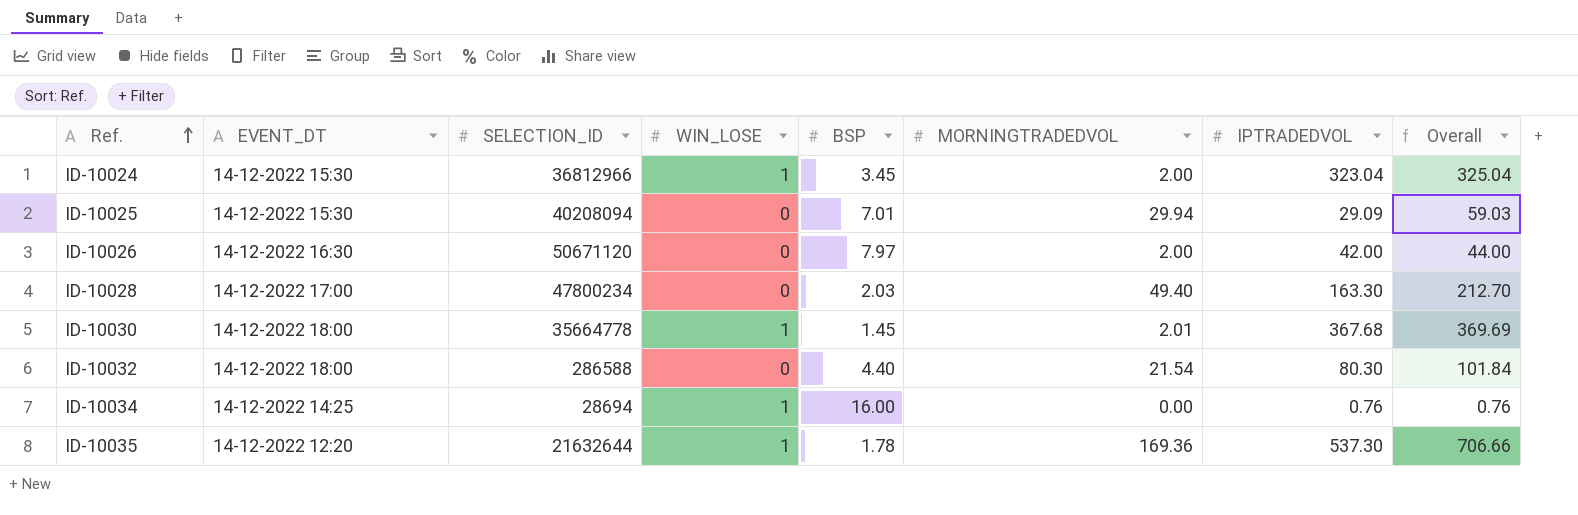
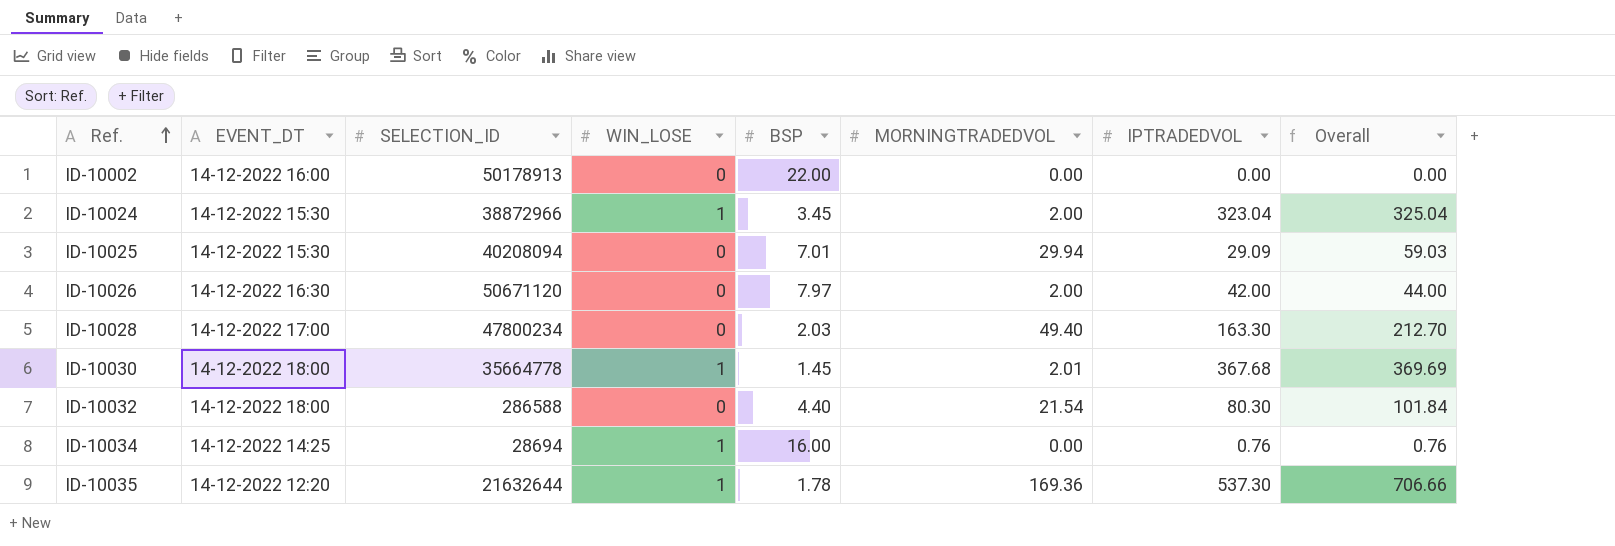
row ID-10002: none -> 14-12-2022 16:00 | 50178913 | 0 | 22.00 | 0.00 | 0.00 | 0.00
ID-10024 | SELECTION_ID: 36812966 -> 38872966

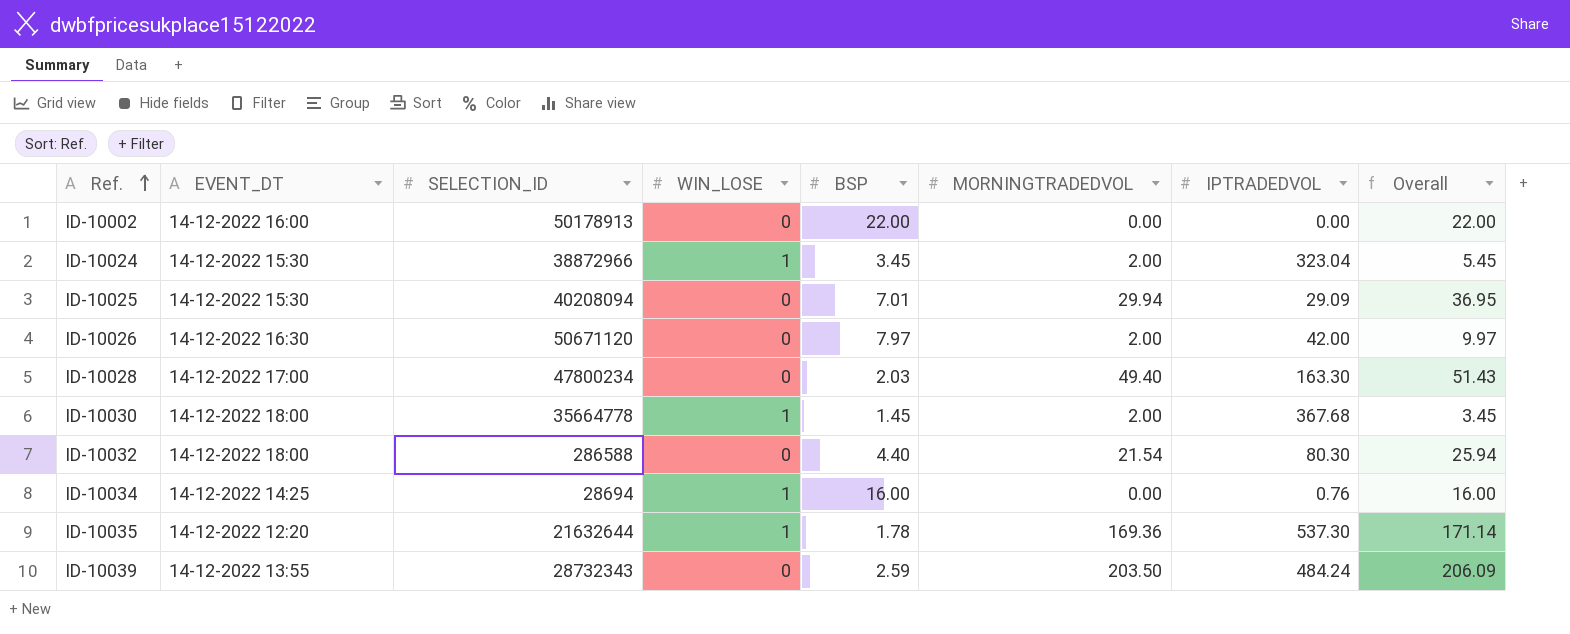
column Overall | formula: [MORNINGTRADEDVOL] + [IPTRADEDVOL] -> [BSP] + [MORNINGTRADEDVOL]
ID-10030 | MORNINGTRADEDVOL: 2.01 -> 2.00
row ID-10039: none -> 14-12-2022 13:55 | 28732343 | 0 | 2.59 | 203.50 | 484.24 | 206.09

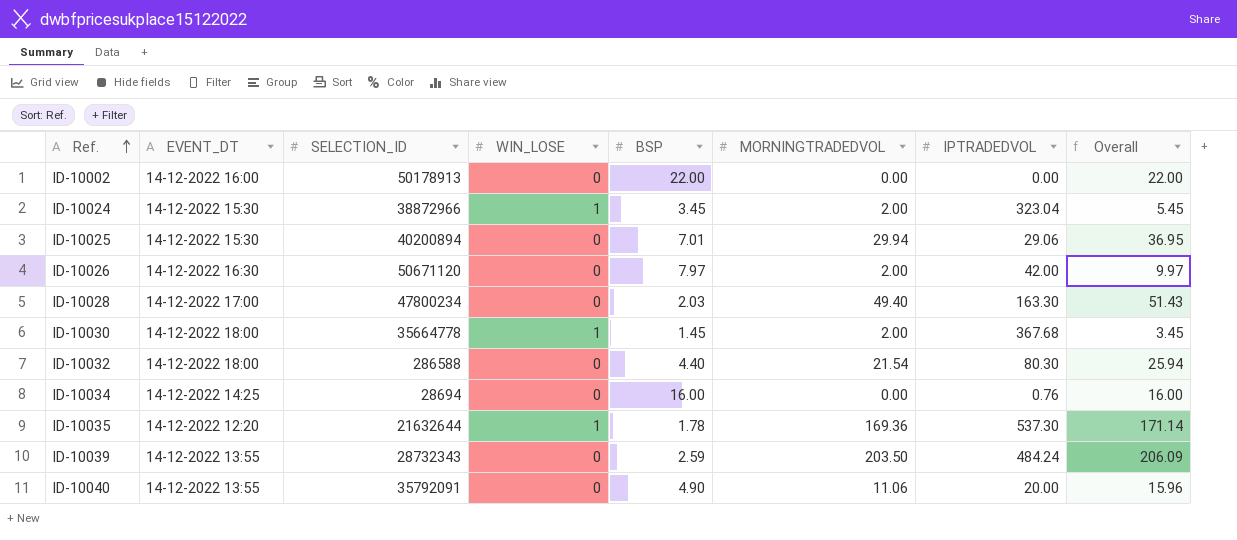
ID-10025 | SELECTION_ID: 40208094 -> 40200894
ID-10025 | IPTRADEDVOL: 29.09 -> 29.06
ID-10034 | WIN_LOSE: 1 -> 0
row ID-10040: none -> 14-12-2022 13:55 | 35792091 | 0 | 4.90 | 11.06 | 20.00 | 15.96

